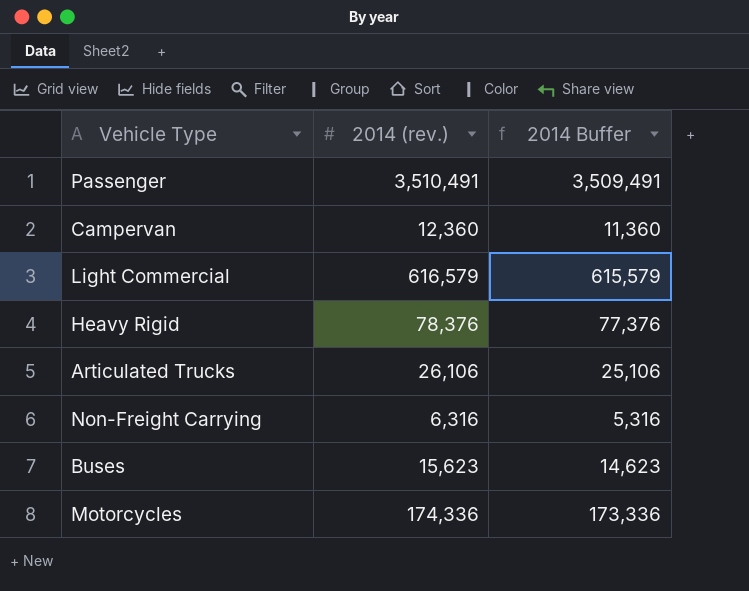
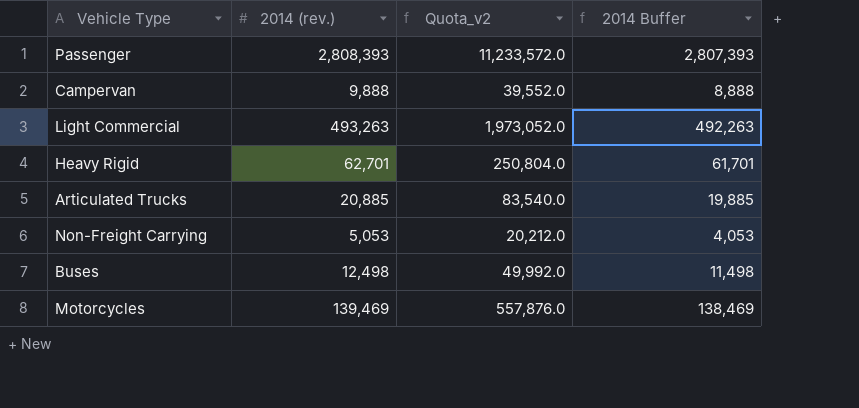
column Quota_v2 | formula: none -> [2014 (rev.)] * 4
Passenger | 2014 (rev.): 3,510,491 -> 2,808,393
Passenger | 2014 Buffer: 3,509,491 -> 2,807,393
Campervan | 2014 (rev.): 12,360 -> 9,888
Campervan | 2014 Buffer: 11,360 -> 8,888
Light Commercial | 2014 (rev.): 616,579 -> 493,263
Light Commercial | 2014 Buffer: 615,579 -> 492,263
Heavy Rigid | 2014 (rev.): 78,376 -> 62,701
Heavy Rigid | 2014 Buffer: 77,376 -> 61,701
Articulated Trucks | 2014 (rev.): 26,106 -> 20,885
Articulated Trucks | 2014 Buffer: 25,106 -> 19,885
Non-Freight Carrying | 2014 (rev.): 6,316 -> 5,053
Non-Freight Carrying | 2014 Buffer: 5,316 -> 4,053
Buses | 2014 (rev.): 15,623 -> 12,498
Buses | 2014 Buffer: 14,623 -> 11,498
Motorcycles | 2014 (rev.): 174,336 -> 139,469
Motorcycles | 2014 Buffer: 173,336 -> 138,469

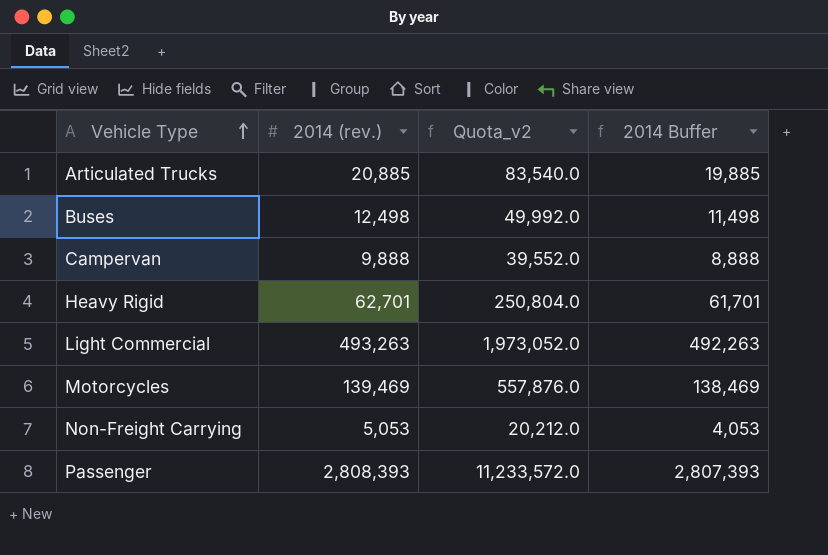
row order: none -> Vehicle Type ascending

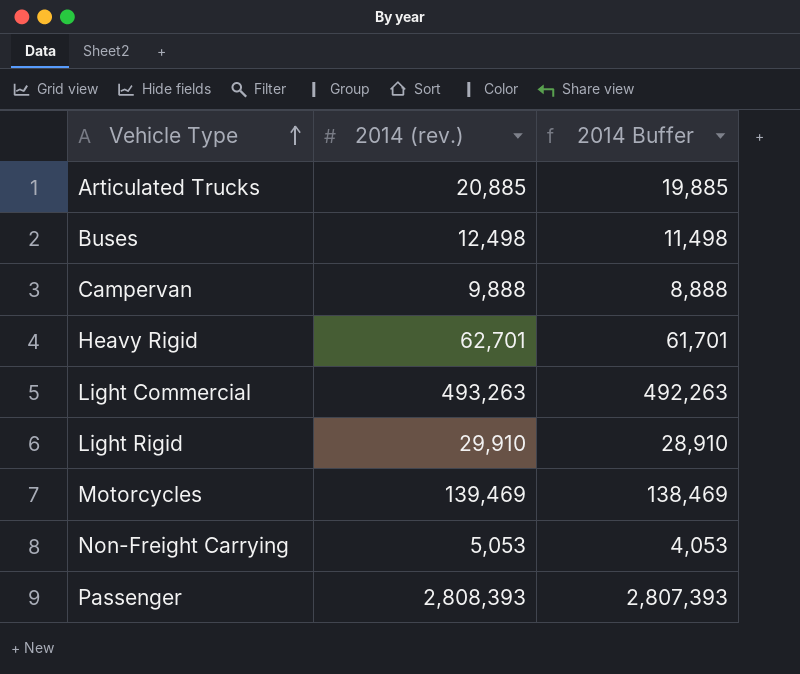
column Quota_v2 | formula: [2014 (rev.)] * 4 -> none
row Light Rigid: none -> 29,910 | 28,910

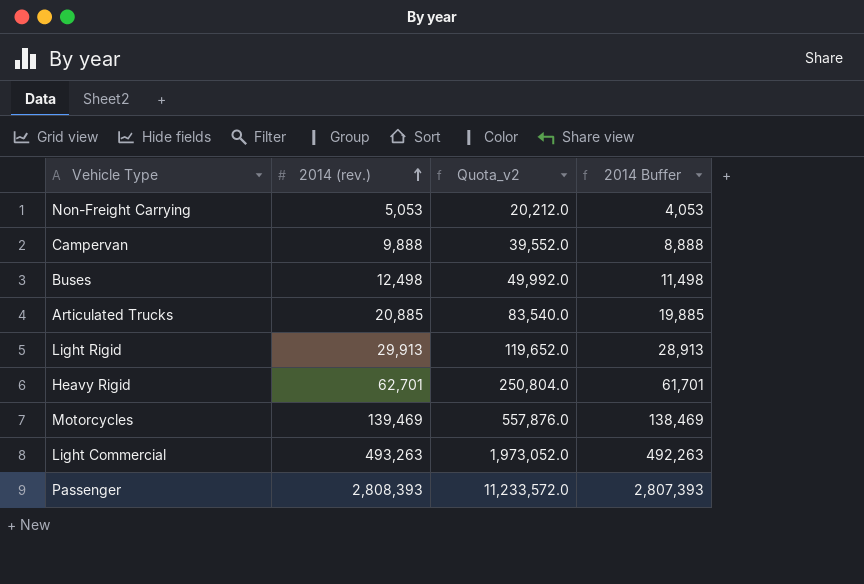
row order: Vehicle Type ascending -> 2014 (rev.) ascending
column Quota_v2 | formula: none -> [2014 (rev.)] * 4
Light Rigid | 2014 (rev.): 29,910 -> 29,913
Light Rigid | 2014 Buffer: 28,910 -> 28,913

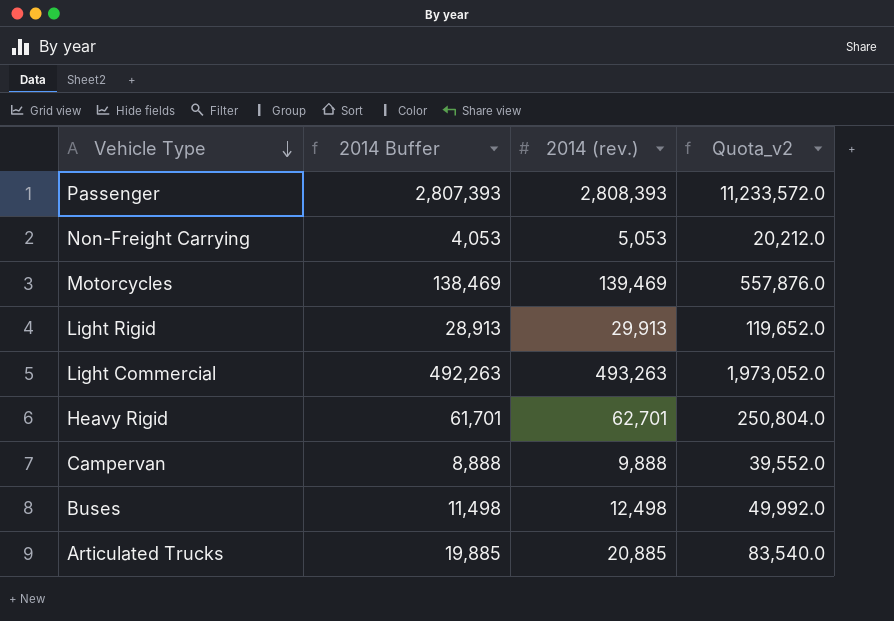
row order: 2014 (rev.) ascending -> Vehicle Type descending
column 2014 Buffer | position: 4 -> 2

